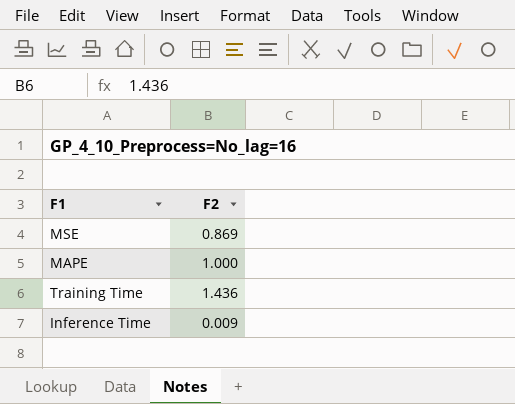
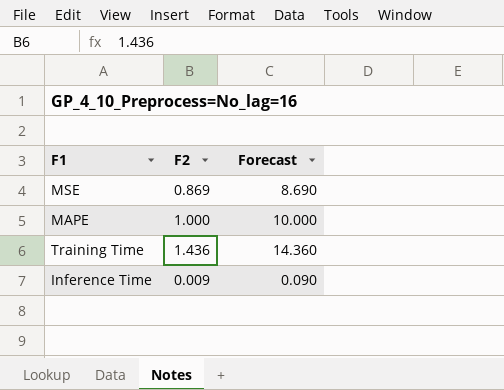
column Forecast | formula: none -> [F2] * 10

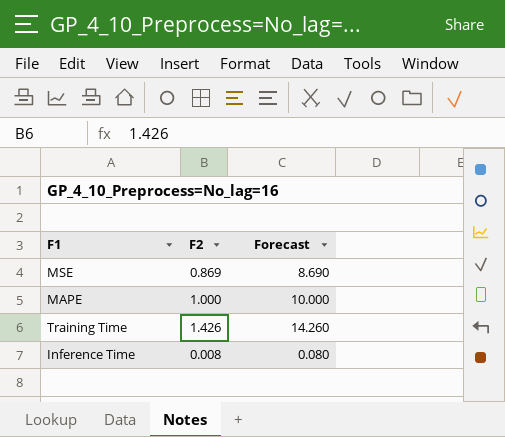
Training Time | F2: 1.436 -> 1.426
Training Time | Forecast: 14.360 -> 14.260
Inference Time | F2: 0.009 -> 0.008
Inference Time | Forecast: 0.090 -> 0.080

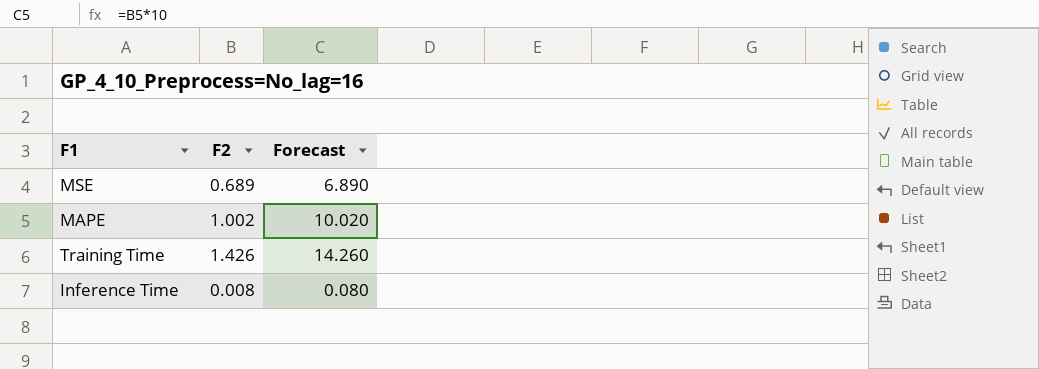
MSE | F2: 0.869 -> 0.689
MSE | Forecast: 8.690 -> 6.890
MAPE | F2: 1.000 -> 1.002
MAPE | Forecast: 10.000 -> 10.020

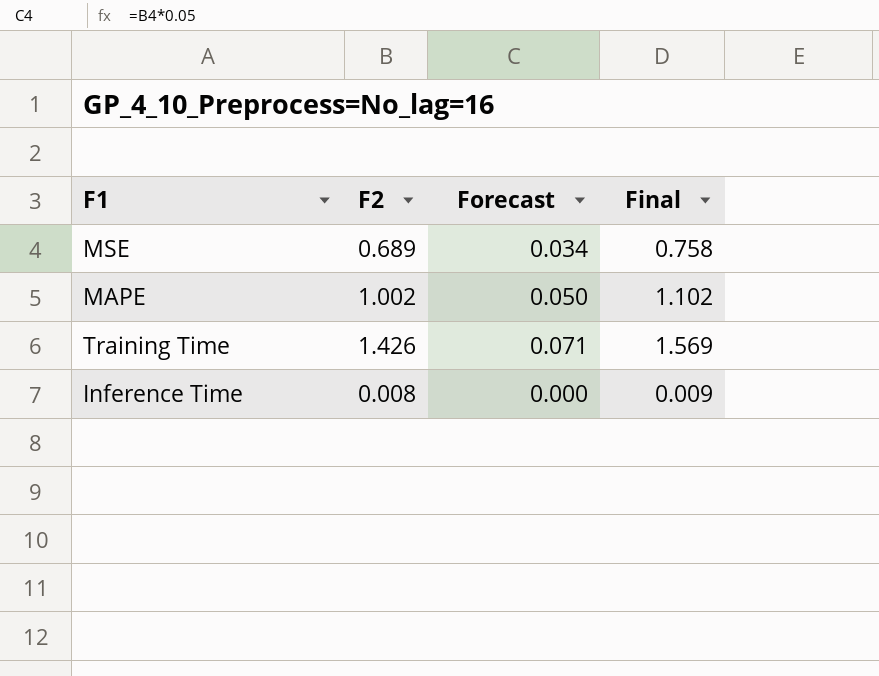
column Forecast | formula: [F2] * 10 -> [F2] * 0.05
column Final | formula: none -> [F2] * 1.1

